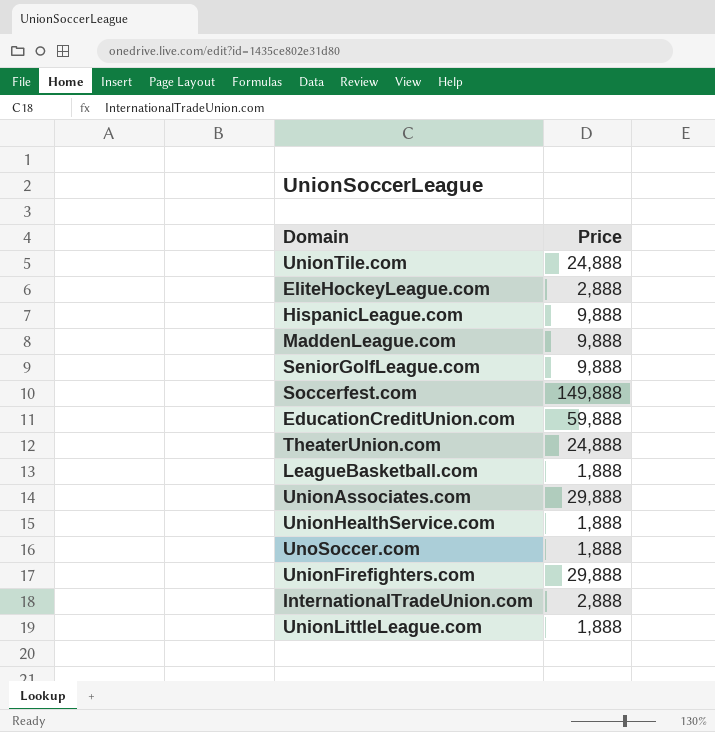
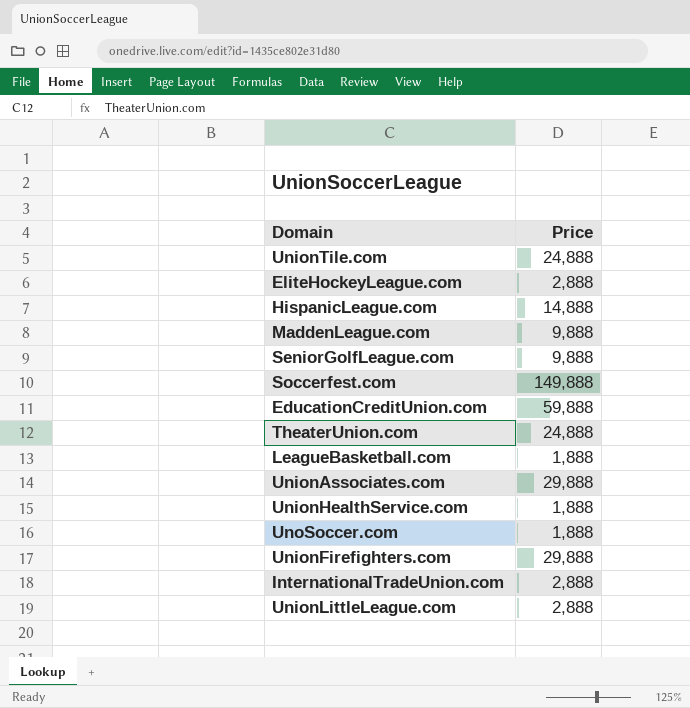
HispanicLeague.com | Price: 9,888 -> 14,888
UnionLittleLeague.com | Price: 1,888 -> 2,888

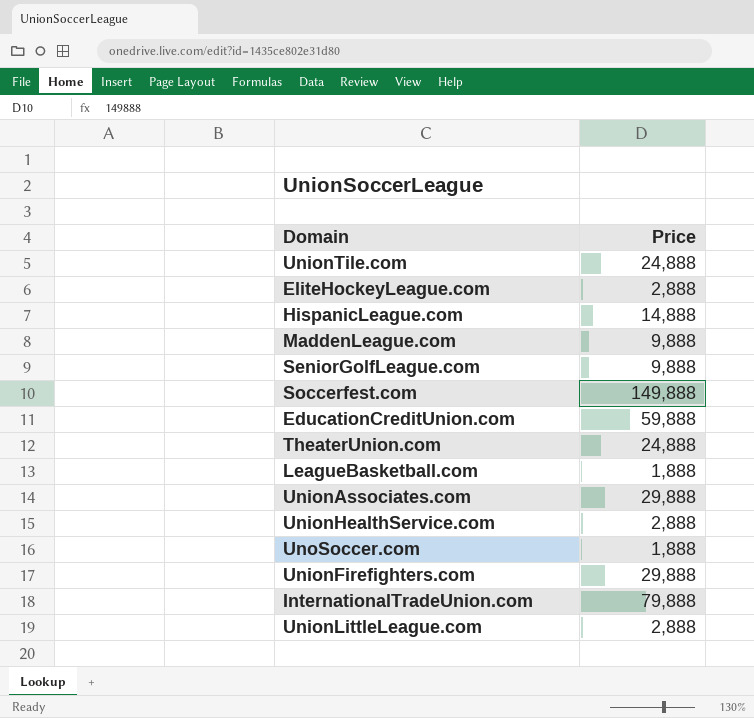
UnionHealthService.com | Price: 1,888 -> 2,888
InternationalTradeUnion.com | Price: 2,888 -> 79,888

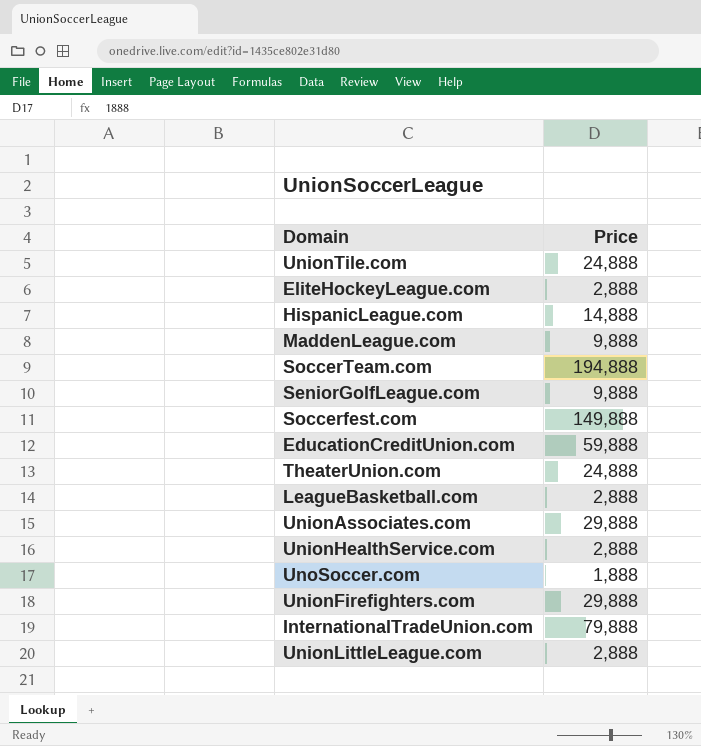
row SoccerTeam.com: none -> 194,888
LeagueBasketball.com | Price: 1,888 -> 2,888

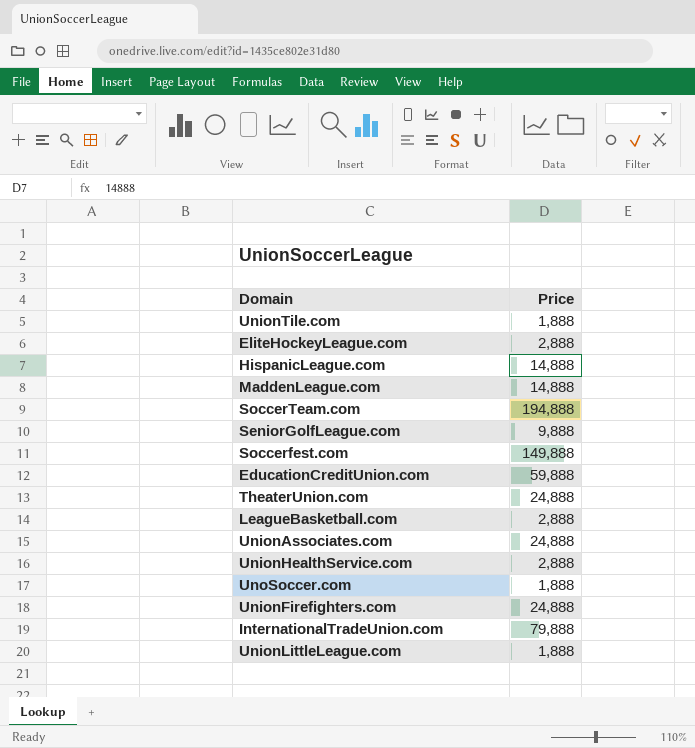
UnionTile.com | Price: 24,888 -> 1,888
MaddenLeague.com | Price: 9,888 -> 14,888
UnionAssociates.com | Price: 29,888 -> 24,888
UnionFirefighters.com | Price: 29,888 -> 24,888
UnionLittleLeague.com | Price: 2,888 -> 1,888

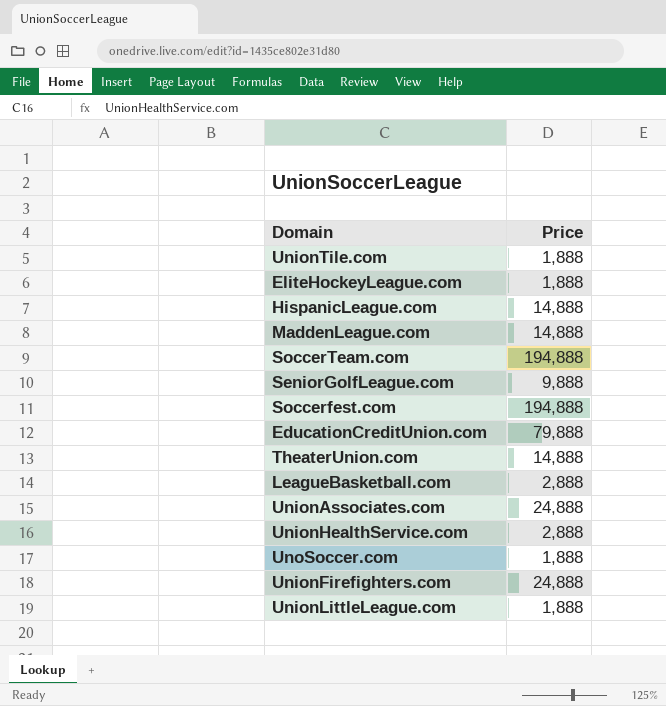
row InternationalTradeUnion.com: 79,888 -> none
EliteHockeyLeague.com | Price: 2,888 -> 1,888
Soccerfest.com | Price: 149,888 -> 194,888
EducationCreditUnion.com | Price: 59,888 -> 79,888
TheaterUnion.com | Price: 24,888 -> 14,888

